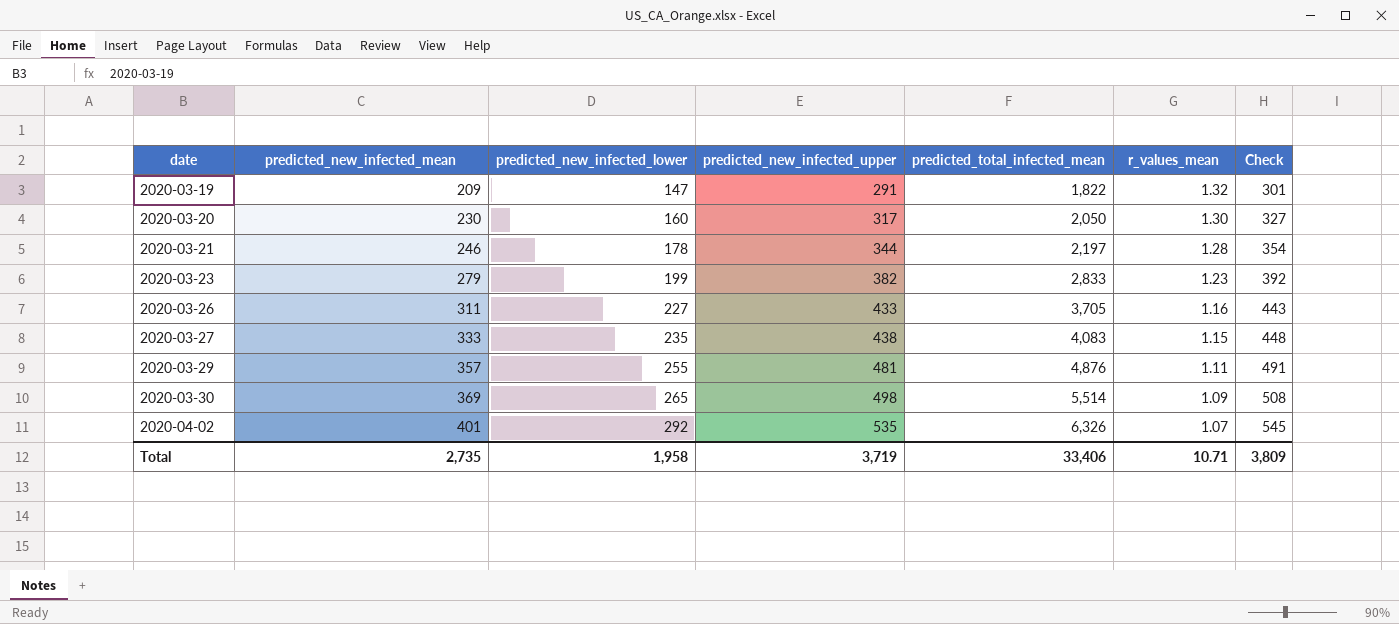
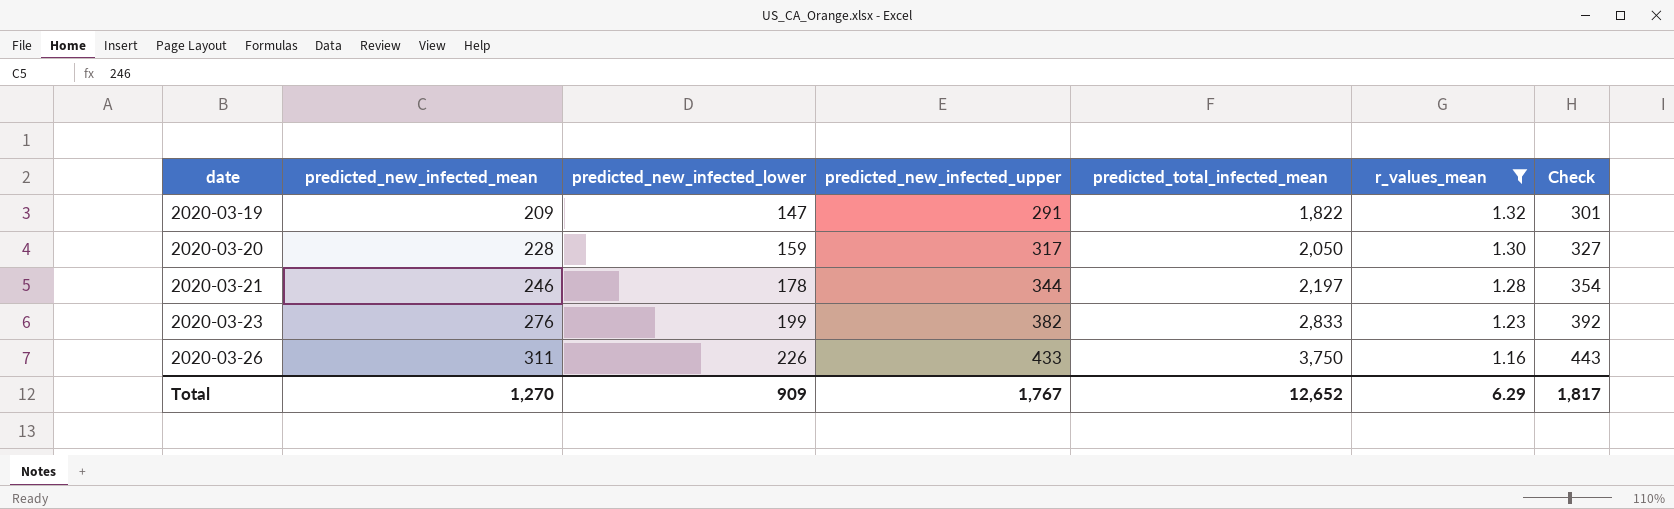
filter: none -> r_values_mean >= 1.16
2020-03-20 | predicted_new_infected_mean: 230 -> 228
2020-03-20 | predicted_new_infected_lower: 160 -> 159
2020-03-23 | predicted_new_infected_mean: 279 -> 276
2020-03-26 | predicted_new_infected_lower: 227 -> 226
2020-03-26 | predicted_total_infected_mean: 3,705 -> 3,750
Total | predicted_new_infected_mean: 2,735 -> 1,270
Total | predicted_new_infected_lower: 1,958 -> 909
Total | predicted_new_infected_upper: 3,719 -> 1,767
Total | predicted_total_infected_mean: 33,406 -> 12,652
Total | r_values_mean: 10.71 -> 6.29
Total | Check: 3,809 -> 1,817

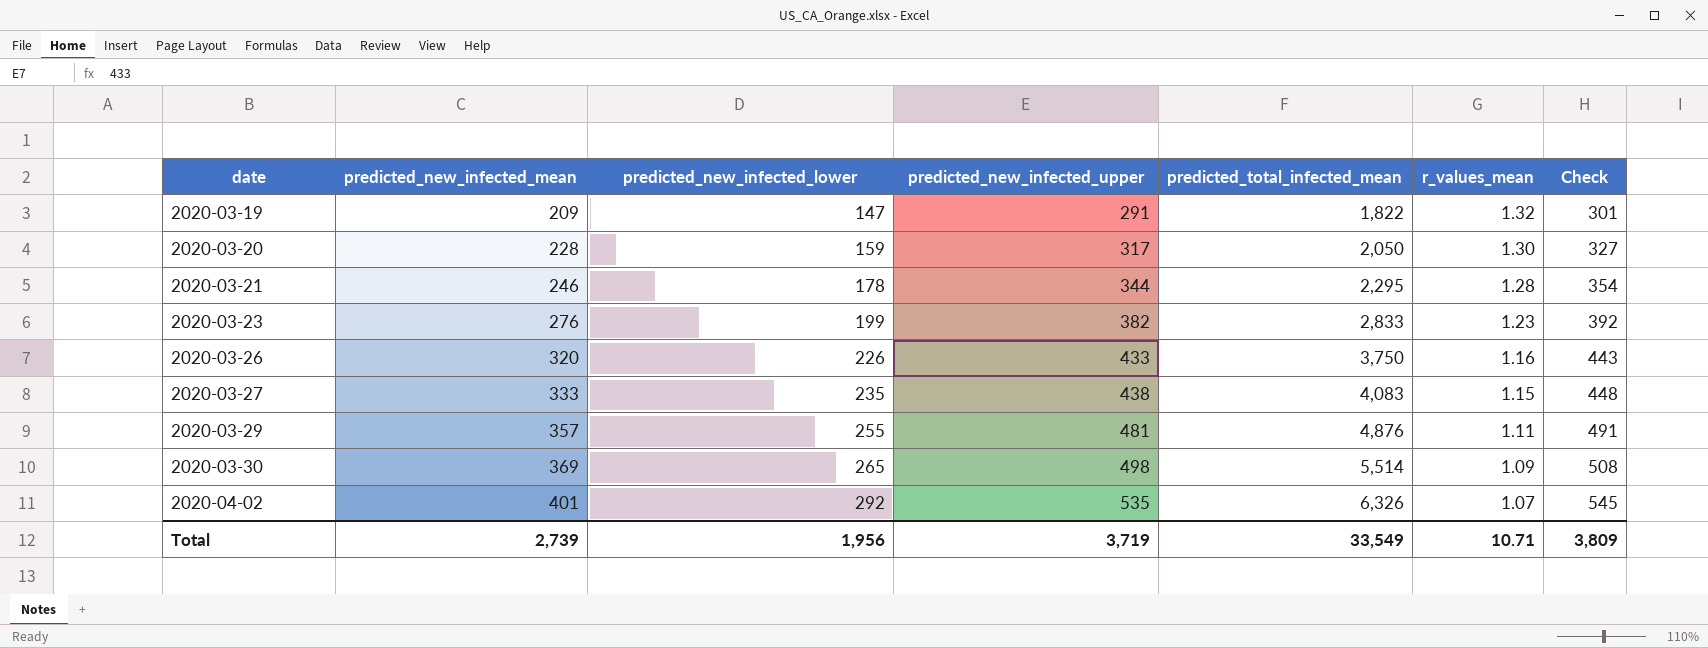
filter: r_values_mean >= 1.16 -> none
2020-03-21 | predicted_total_infected_mean: 2,197 -> 2,295
2020-03-26 | predicted_new_infected_mean: 311 -> 320
Total | predicted_new_infected_mean: 1,270 -> 2,739
Total | predicted_new_infected_lower: 909 -> 1,956
Total | predicted_new_infected_upper: 1,767 -> 3,719
Total | predicted_total_infected_mean: 12,652 -> 33,549
Total | r_values_mean: 6.29 -> 10.71
Total | Check: 1,817 -> 3,809

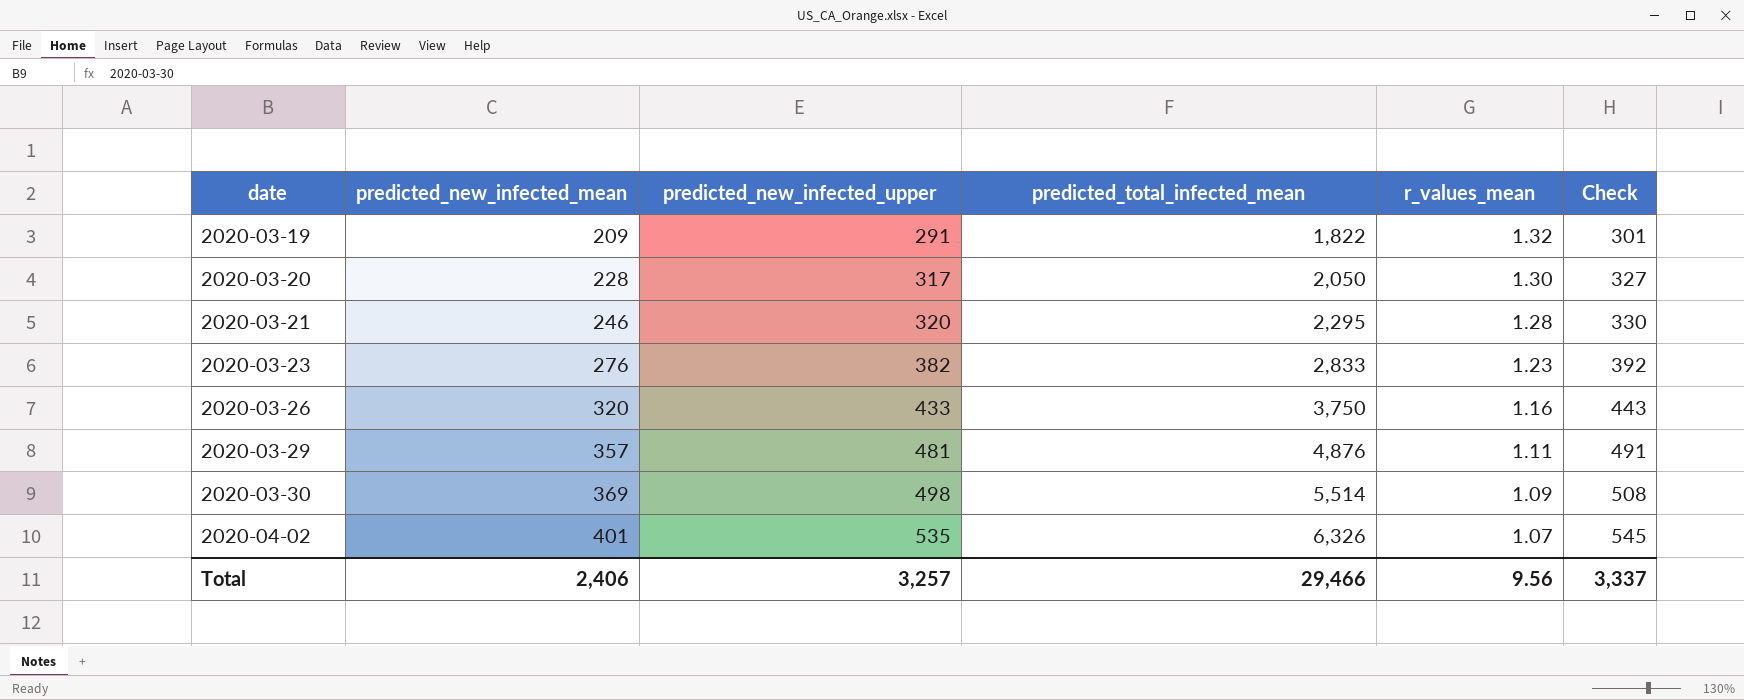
column predicted_new_infected_lower | position: 3 -> none
row 2020-03-27: 333 | 235 | 438 | 4,083 | 1.15 | 448 -> none
2020-03-21 | predicted_new_infected_upper: 344 -> 320
2020-03-21 | Check: 354 -> 330
Total | predicted_new_infected_mean: 2,739 -> 2,406
Total | predicted_new_infected_upper: 3,719 -> 3,257
Total | predicted_total_infected_mean: 33,549 -> 29,466
Total | r_values_mean: 10.71 -> 9.56
Total | Check: 3,809 -> 3,337

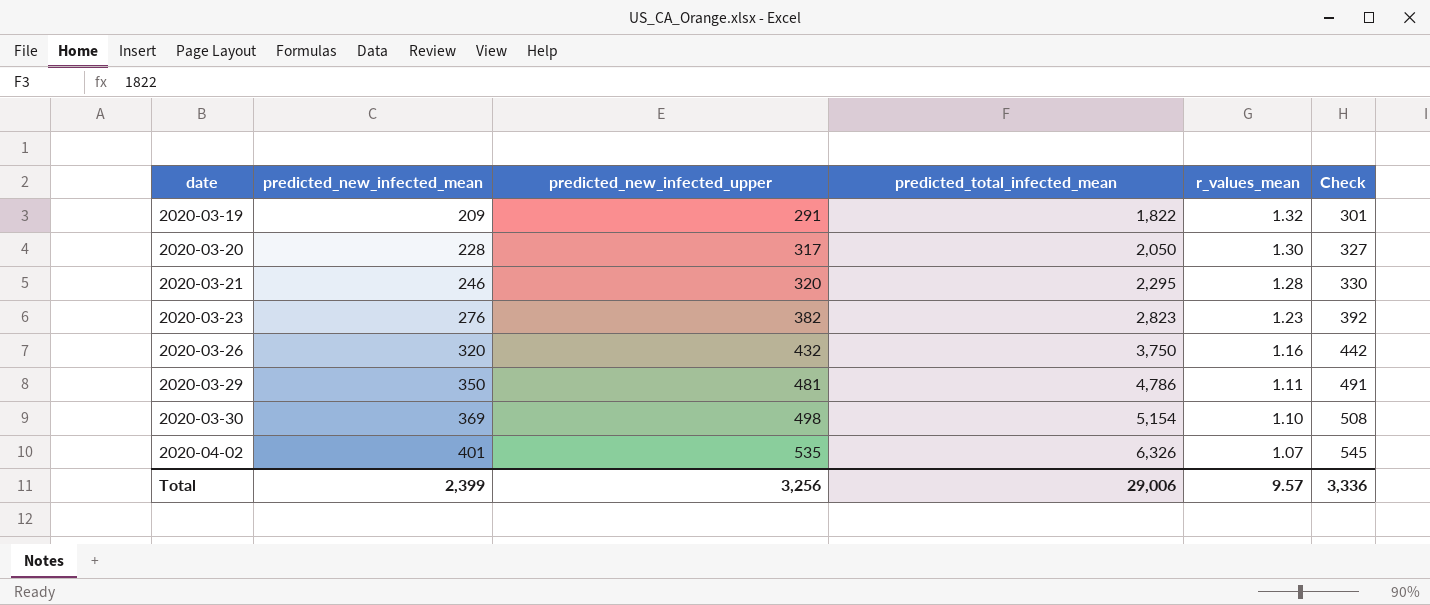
2020-03-23 | predicted_total_infected_mean: 2,833 -> 2,823
2020-03-26 | predicted_new_infected_upper: 433 -> 432
2020-03-26 | Check: 443 -> 442
2020-03-29 | predicted_new_infected_mean: 357 -> 350
2020-03-29 | predicted_total_infected_mean: 4,876 -> 4,786
2020-03-30 | predicted_total_infected_mean: 5,514 -> 5,154
2020-03-30 | r_values_mean: 1.09 -> 1.10
Total | predicted_new_infected_mean: 2,406 -> 2,399
Total | predicted_new_infected_upper: 3,257 -> 3,256
Total | predicted_total_infected_mean: 29,466 -> 29,006
Total | r_values_mean: 9.56 -> 9.57
Total | Check: 3,337 -> 3,336

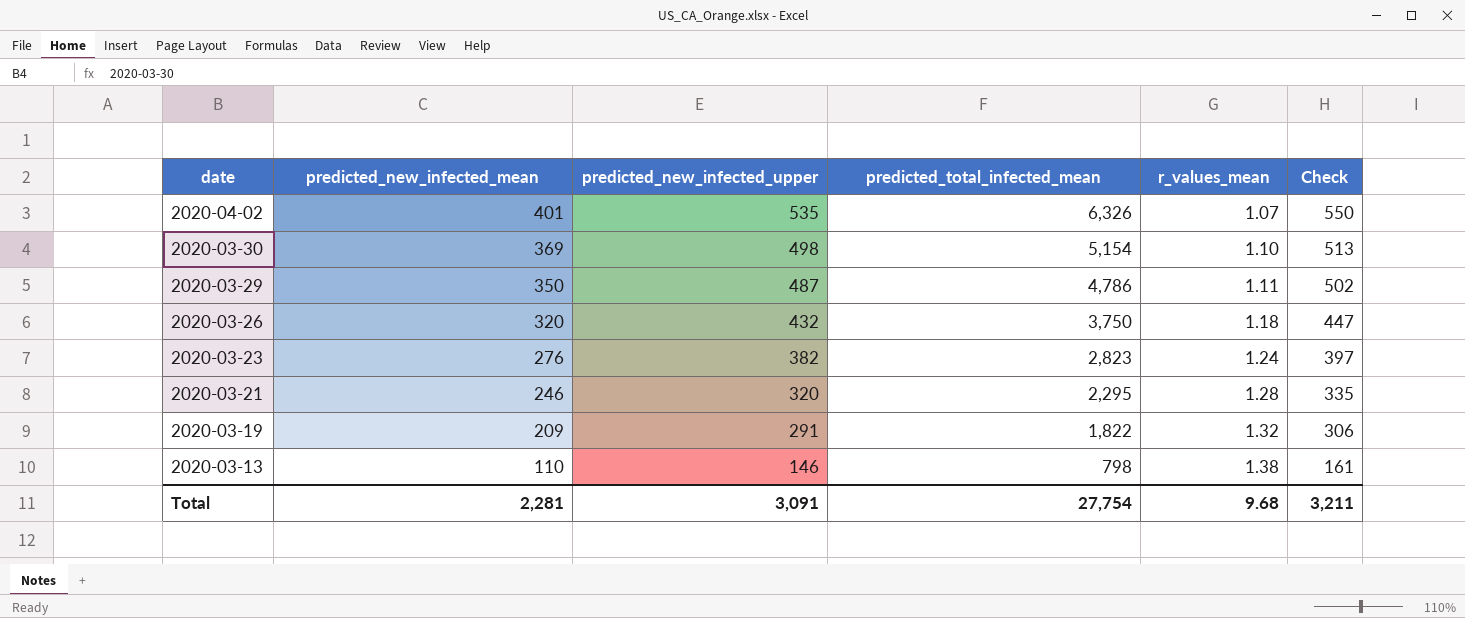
row order: date ascending -> date descending
column Check | formula: [predicted_new_infected_upper] + 10 -> [predicted_new_infected_upper] + 15
row 2020-03-20: 228 | 317 | 2,050 | 1.30 | 327 -> none
2020-03-29 | predicted_new_infected_upper: 481 -> 487
2020-03-26 | r_values_mean: 1.16 -> 1.18
2020-03-23 | r_values_mean: 1.23 -> 1.24
row 2020-03-13: none -> 110 | 146 | 798 | 1.38 | 161
Total | predicted_new_infected_mean: 2,399 -> 2,281
Total | predicted_new_infected_upper: 3,256 -> 3,091
Total | predicted_total_infected_mean: 29,006 -> 27,754
Total | r_values_mean: 9.57 -> 9.68
Total | Check: 3,336 -> 3,211

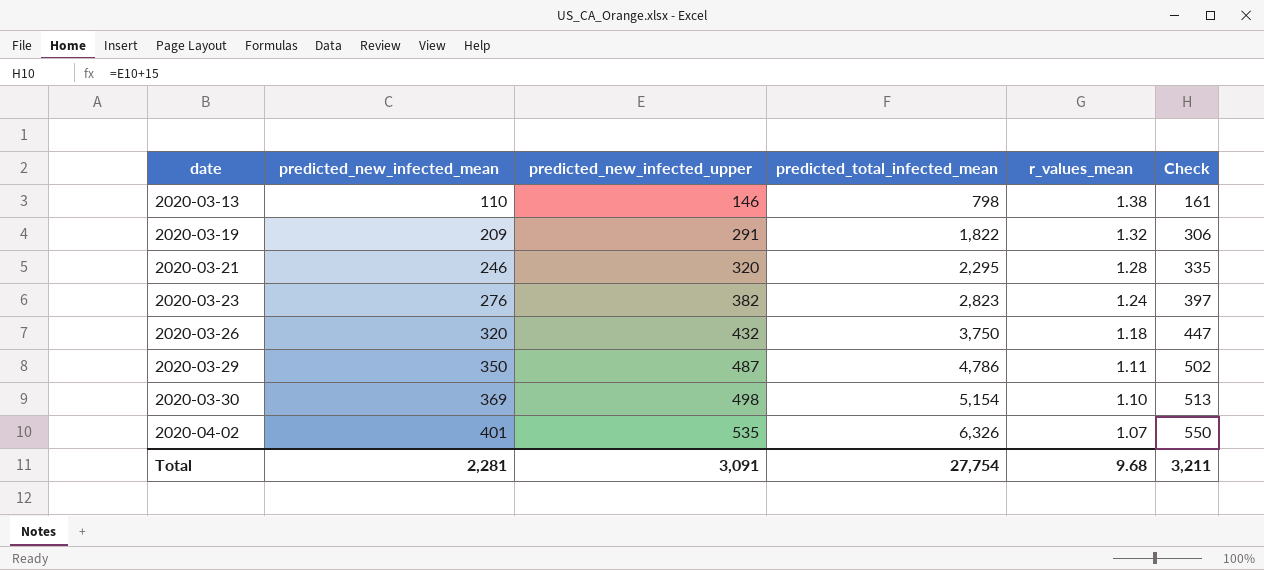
row order: date descending -> date ascending

